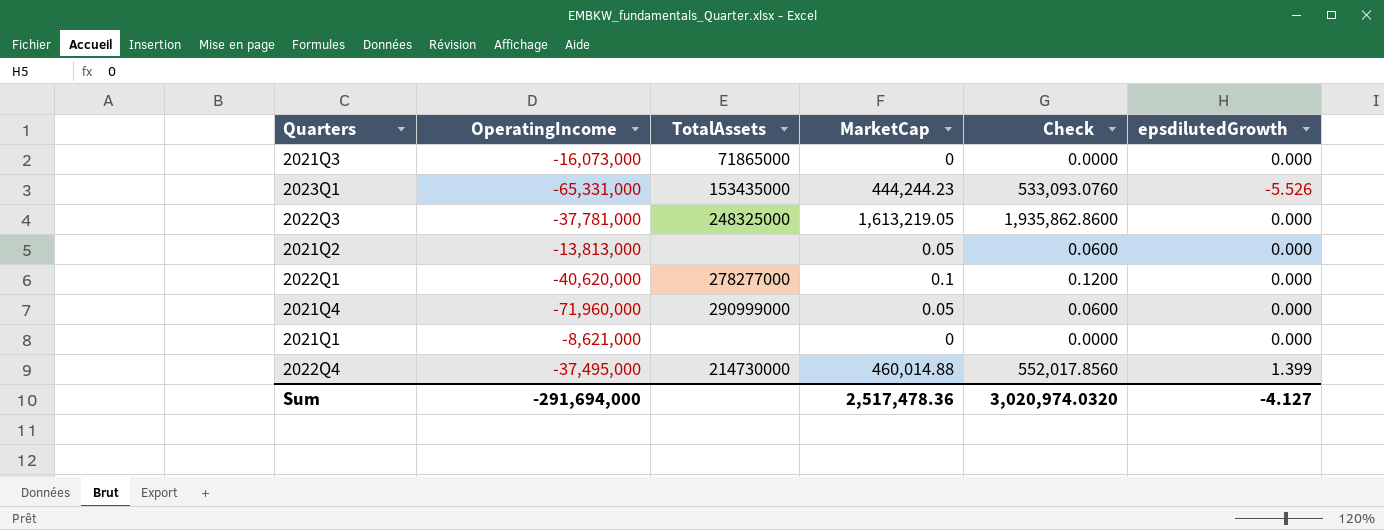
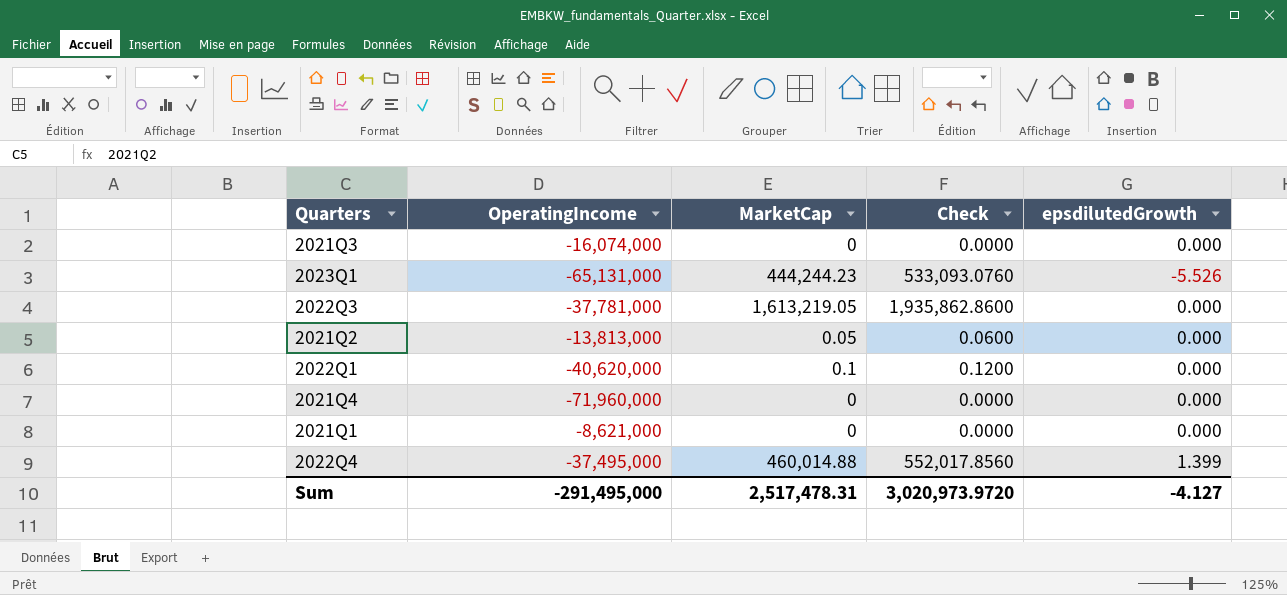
column TotalAssets | position: 3 -> none
2021Q3 | OperatingIncome: -16,073,000 -> -16,074,000
2023Q1 | OperatingIncome: -65,331,000 -> -65,131,000
2021Q4 | MarketCap: 0.05 -> 0
2021Q4 | Check: 0.0600 -> 0.0000
Sum | OperatingIncome: -291,694,000 -> -291,495,000
Sum | MarketCap: 2,517,478.36 -> 2,517,478.31
Sum | Check: 3,020,974.0320 -> 3,020,973.9720

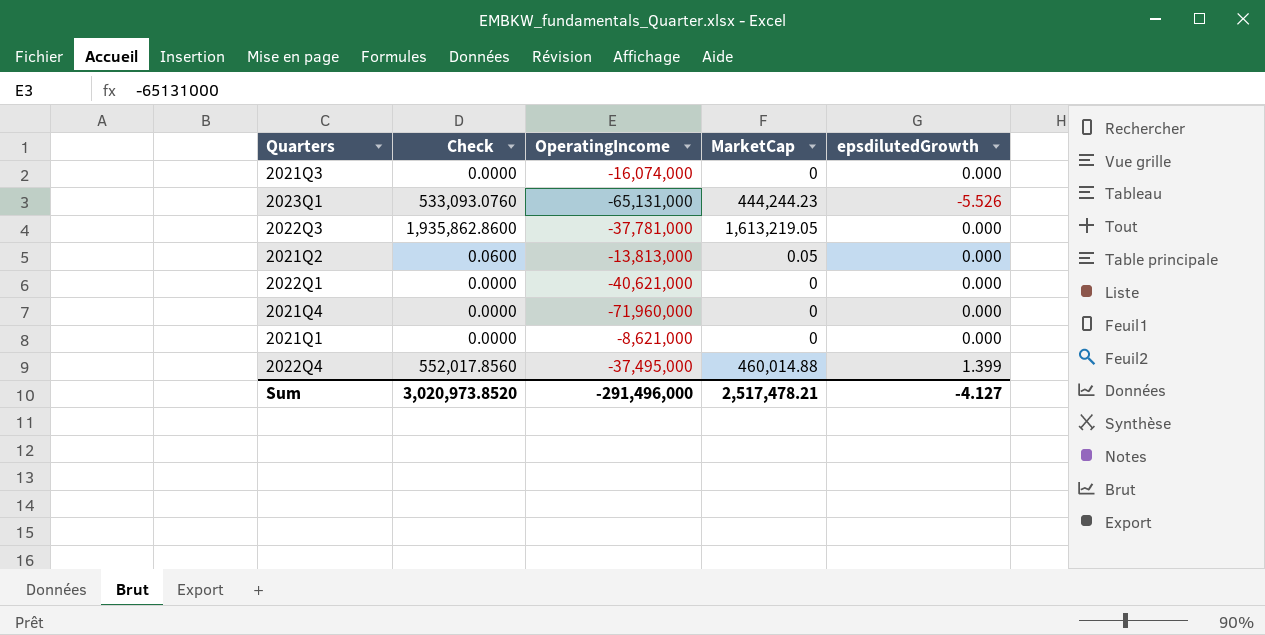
column Check | position: 4 -> 2
2022Q1 | Check: 0.1200 -> 0.0000
2022Q1 | OperatingIncome: -40,620,000 -> -40,621,000
2022Q1 | MarketCap: 0.1 -> 0
Sum | Check: 3,020,973.9720 -> 3,020,973.8520
Sum | OperatingIncome: -291,495,000 -> -291,496,000
Sum | MarketCap: 2,517,478.31 -> 2,517,478.21

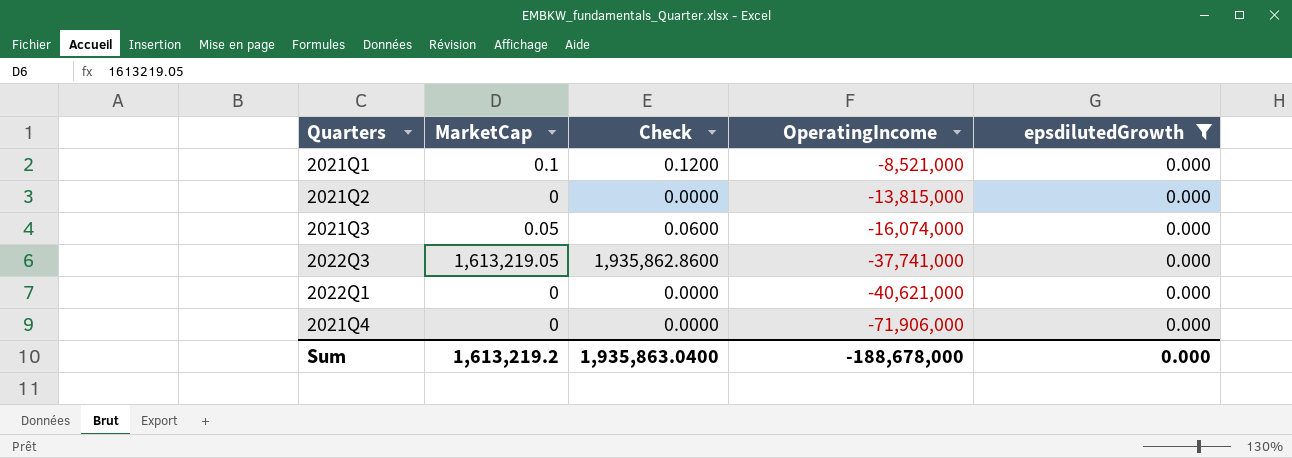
filter: none -> epsdilutedGrowth = 0.000
row order: none -> OperatingIncome descending
column MarketCap | position: 4 -> 2
2021Q1 | MarketCap: 0 -> 0.1
2021Q1 | Check: 0.0000 -> 0.1200
2021Q1 | OperatingIncome: -8,621,000 -> -8,521,000
2021Q2 | MarketCap: 0.05 -> 0
2021Q2 | Check: 0.0600 -> 0.0000
2021Q2 | OperatingIncome: -13,813,000 -> -13,815,000
2021Q3 | MarketCap: 0 -> 0.05
2021Q3 | Check: 0.0000 -> 0.0600
2022Q3 | OperatingIncome: -37,781,000 -> -37,741,000
2021Q4 | OperatingIncome: -71,960,000 -> -71,906,000
Sum | MarketCap: 2,517,478.21 -> 1,613,219.2
Sum | Check: 3,020,973.8520 -> 1,935,863.0400
Sum | OperatingIncome: -291,496,000 -> -188,678,000
Sum | epsdilutedGrowth: -4.127 -> 0.000

